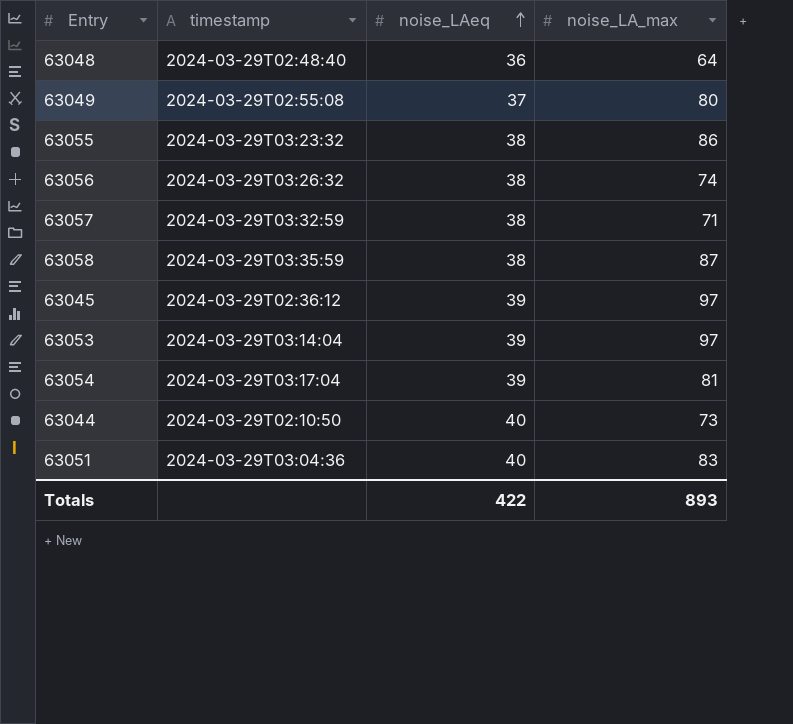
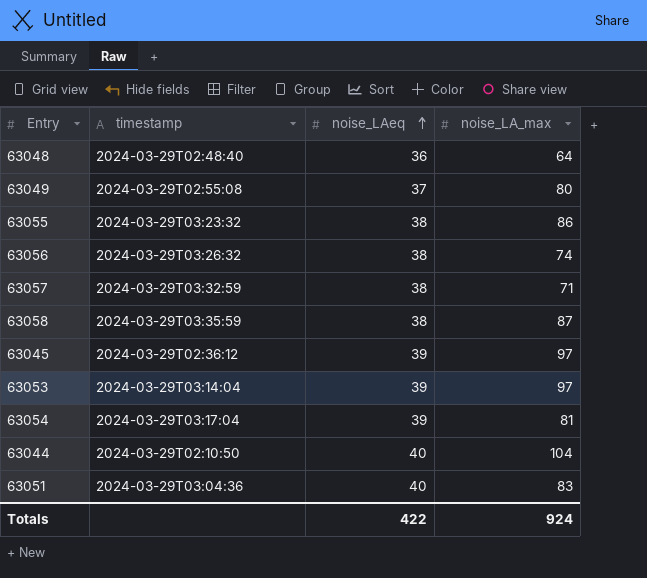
63044 | noise_LA_max: 73 -> 104
Totals | noise_LA_max: 893 -> 924

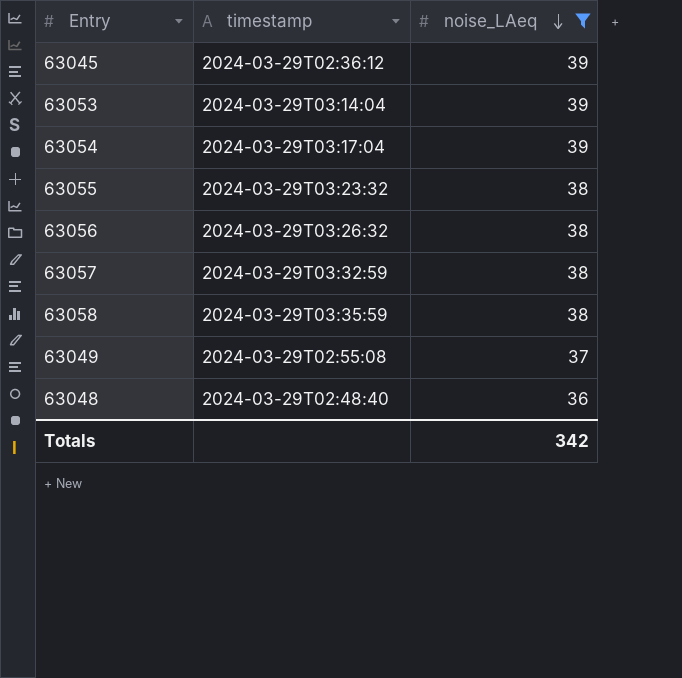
filter: none -> noise_LAeq != 40
row order: noise_LAeq ascending -> noise_LAeq descending
column noise_LA_max | position: 4 -> none
Totals | noise_LAeq: 422 -> 342

